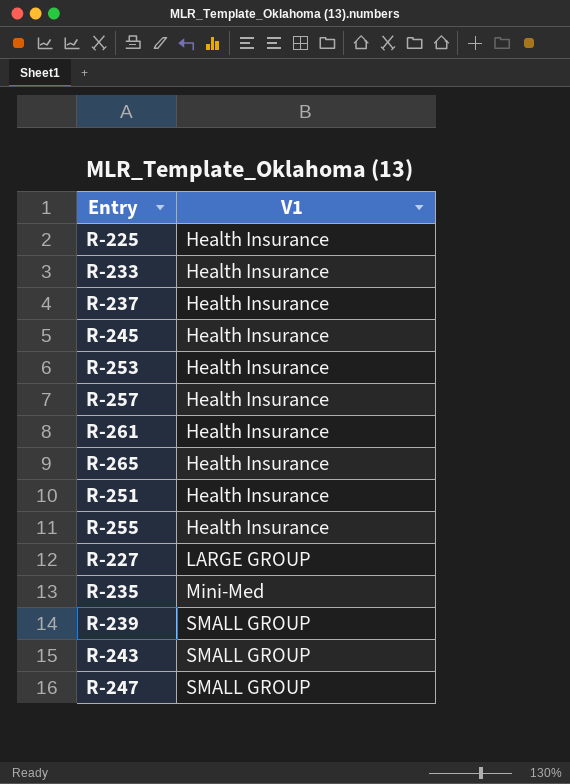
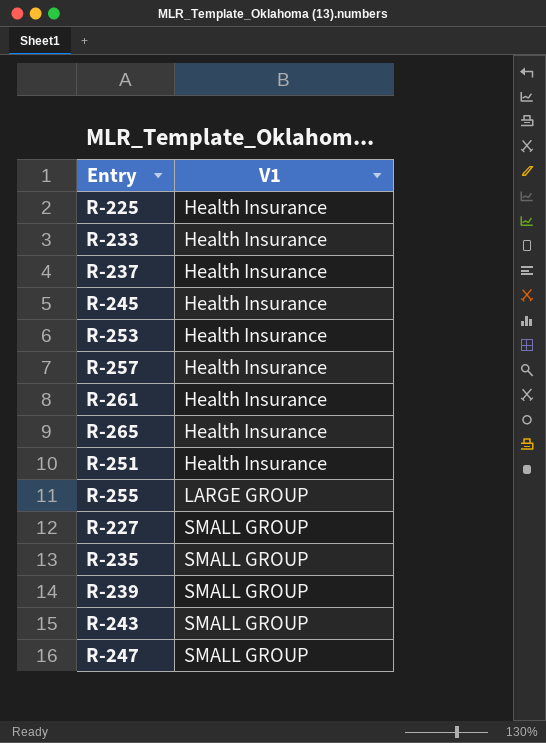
R-255 | V1: Health Insurance -> LARGE GROUP
R-227 | V1: LARGE GROUP -> SMALL GROUP
R-235 | V1: Mini-Med -> SMALL GROUP

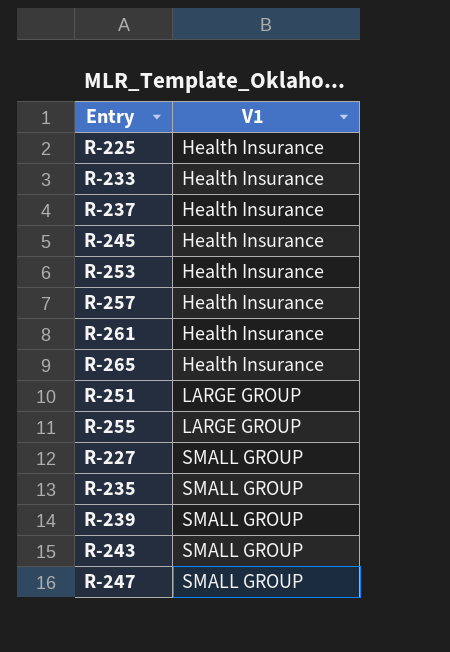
R-251 | V1: Health Insurance -> LARGE GROUP

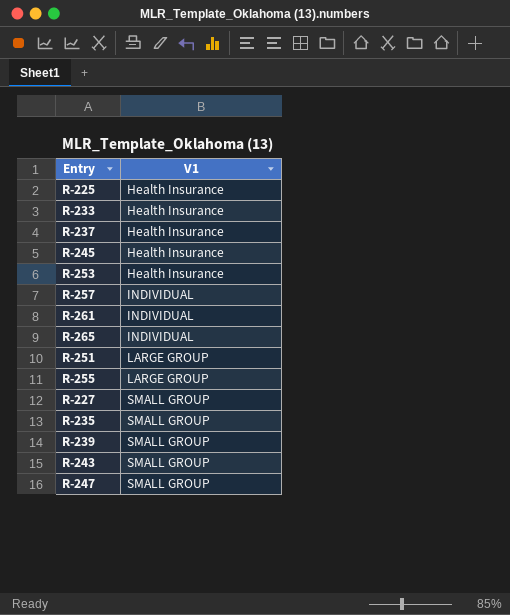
R-257 | V1: Health Insurance -> INDIVIDUAL
R-261 | V1: Health Insurance -> INDIVIDUAL
R-265 | V1: Health Insurance -> INDIVIDUAL

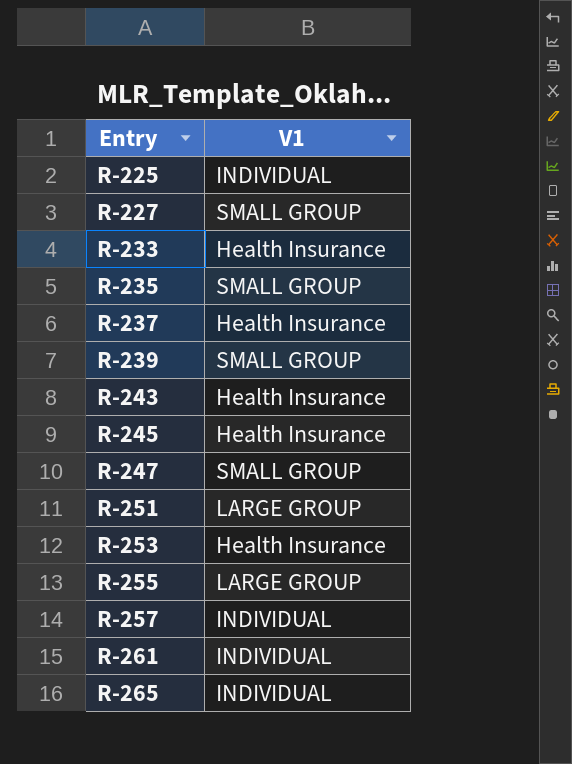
row order: V1 ascending -> Entry ascending
R-225 | V1: Health Insurance -> INDIVIDUAL
R-243 | V1: SMALL GROUP -> Health Insurance

